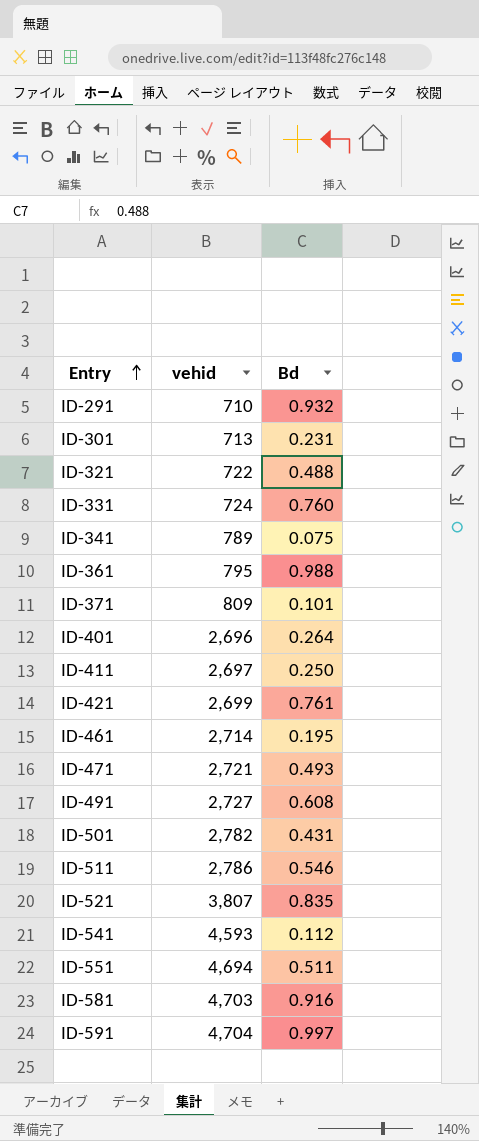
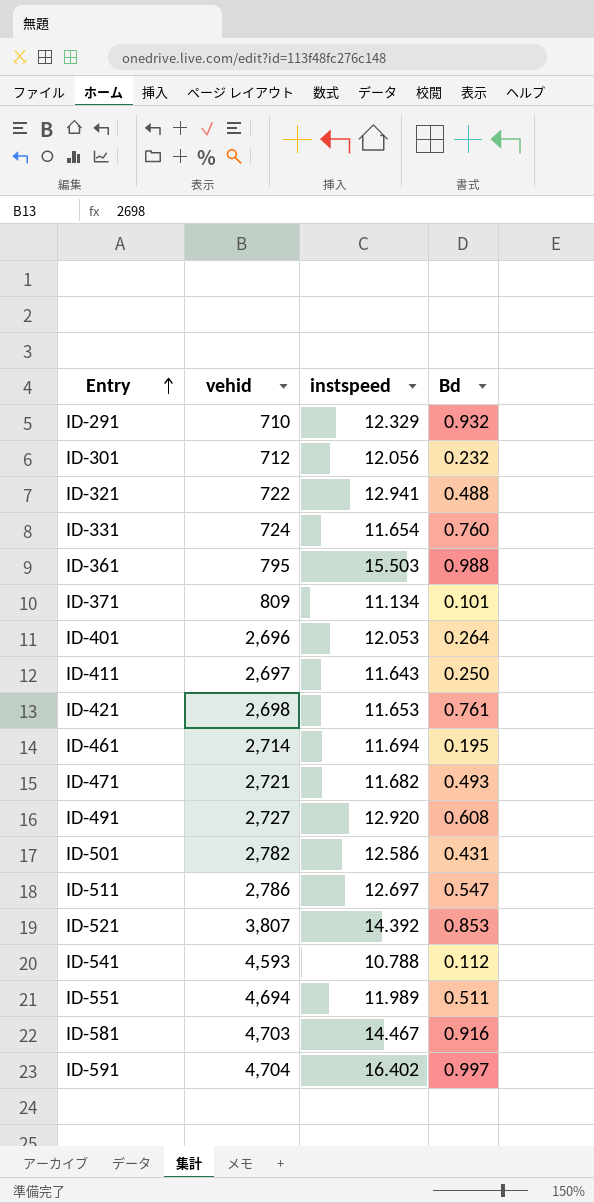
column instspeed | position: none -> 3
row ID-341: 789 | 0.075 -> none
ID-301 | vehid: 713 -> 712
ID-301 | Bd: 0.231 -> 0.232
ID-421 | vehid: 2,699 -> 2,698
ID-511 | Bd: 0.546 -> 0.547
ID-521 | Bd: 0.835 -> 0.853

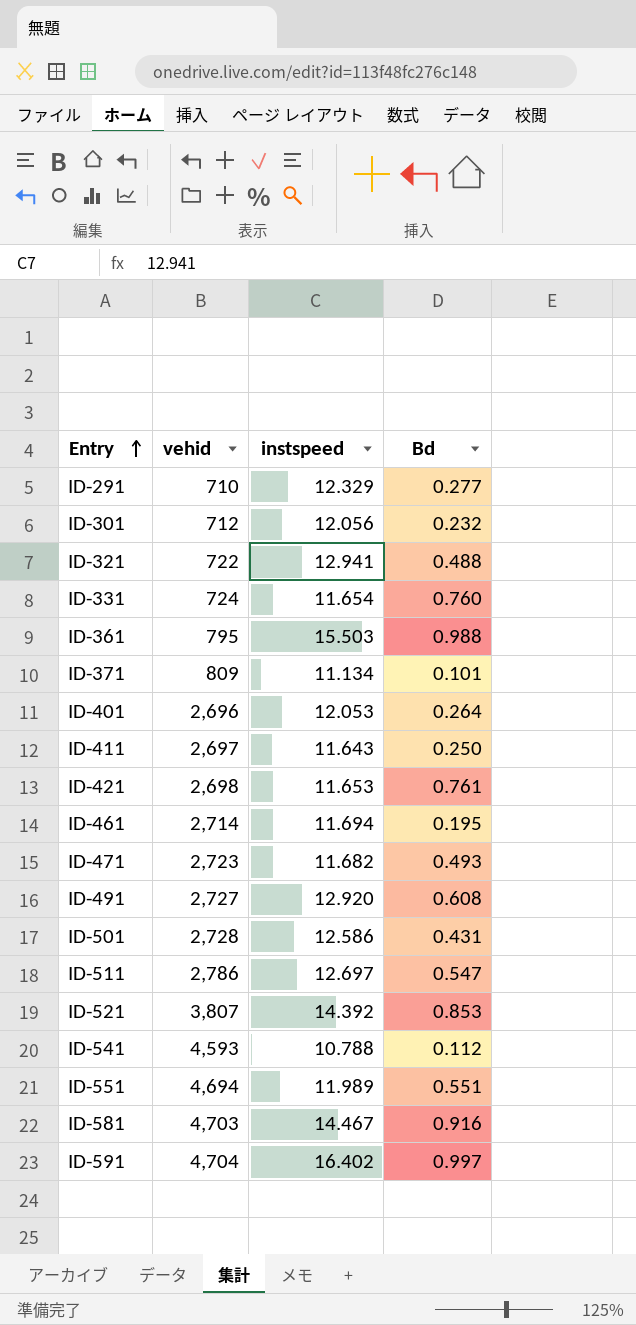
ID-291 | Bd: 0.932 -> 0.277
ID-471 | vehid: 2,721 -> 2,723
ID-501 | vehid: 2,782 -> 2,728
ID-551 | Bd: 0.511 -> 0.551

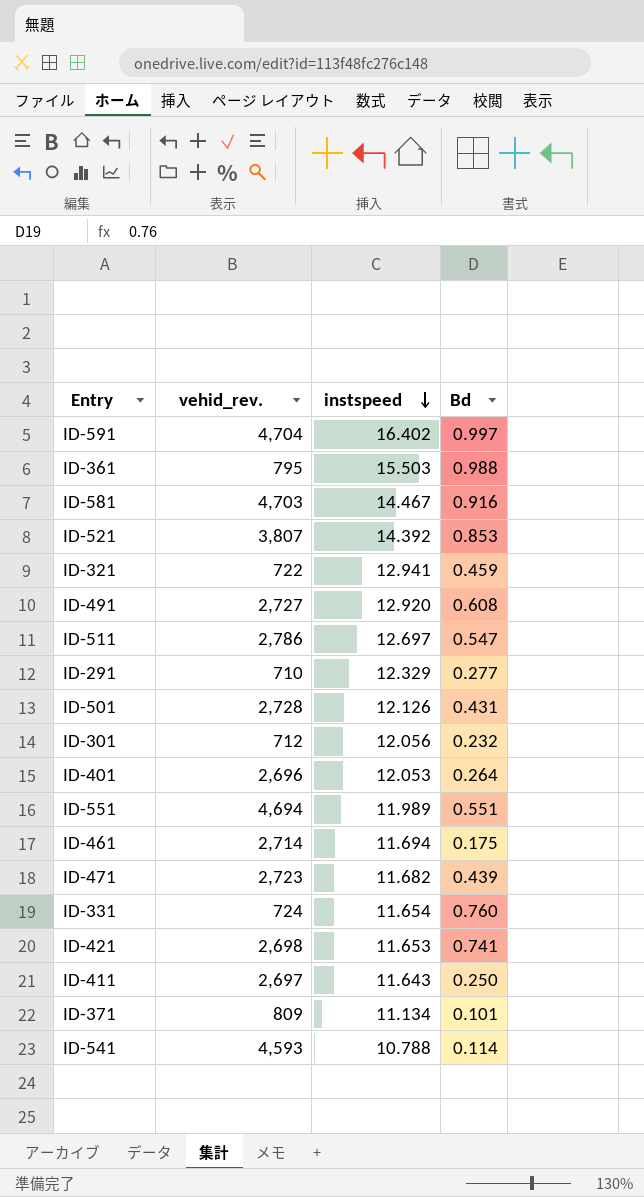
row order: Entry ascending -> instspeed descending
column name: vehid -> vehid_rev.
ID-321 | Bd: 0.488 -> 0.459
ID-501 | instspeed: 12.586 -> 12.126
ID-461 | Bd: 0.195 -> 0.175
ID-471 | Bd: 0.493 -> 0.439
ID-421 | Bd: 0.761 -> 0.741
ID-541 | Bd: 0.112 -> 0.114

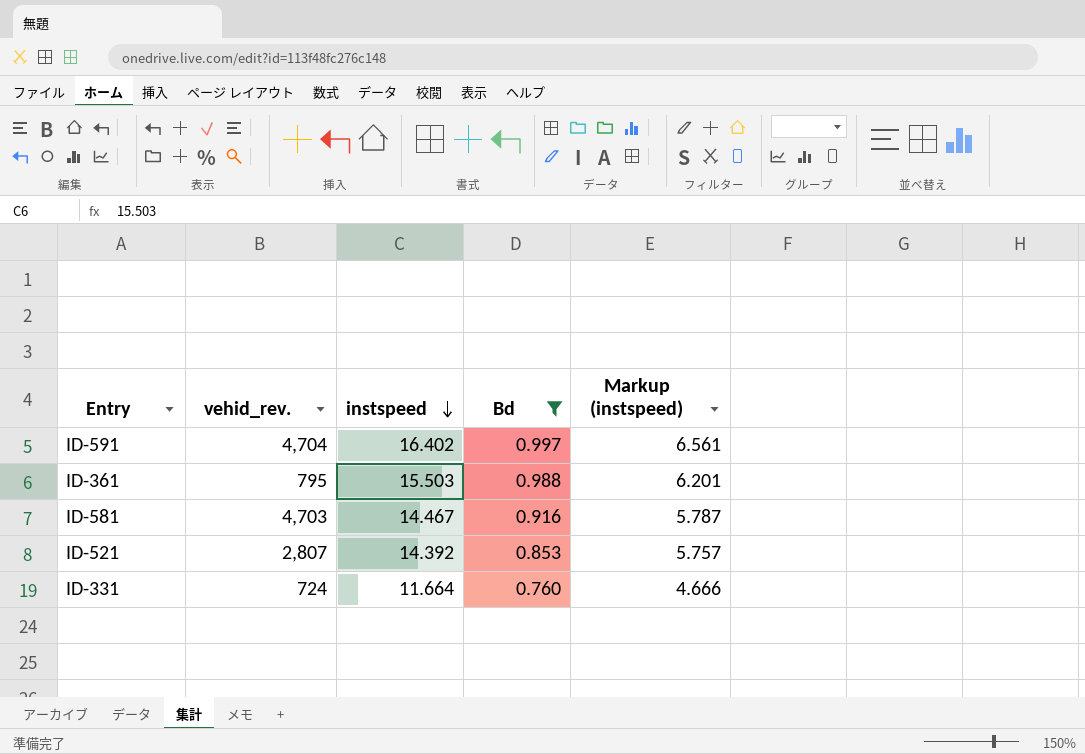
filter: none -> Bd >= 0.760
column Markup (instspeed) | formula: none -> [instspeed] * 0.4
ID-521 | vehid_rev.: 3,807 -> 2,807
ID-331 | instspeed: 11.654 -> 11.664

